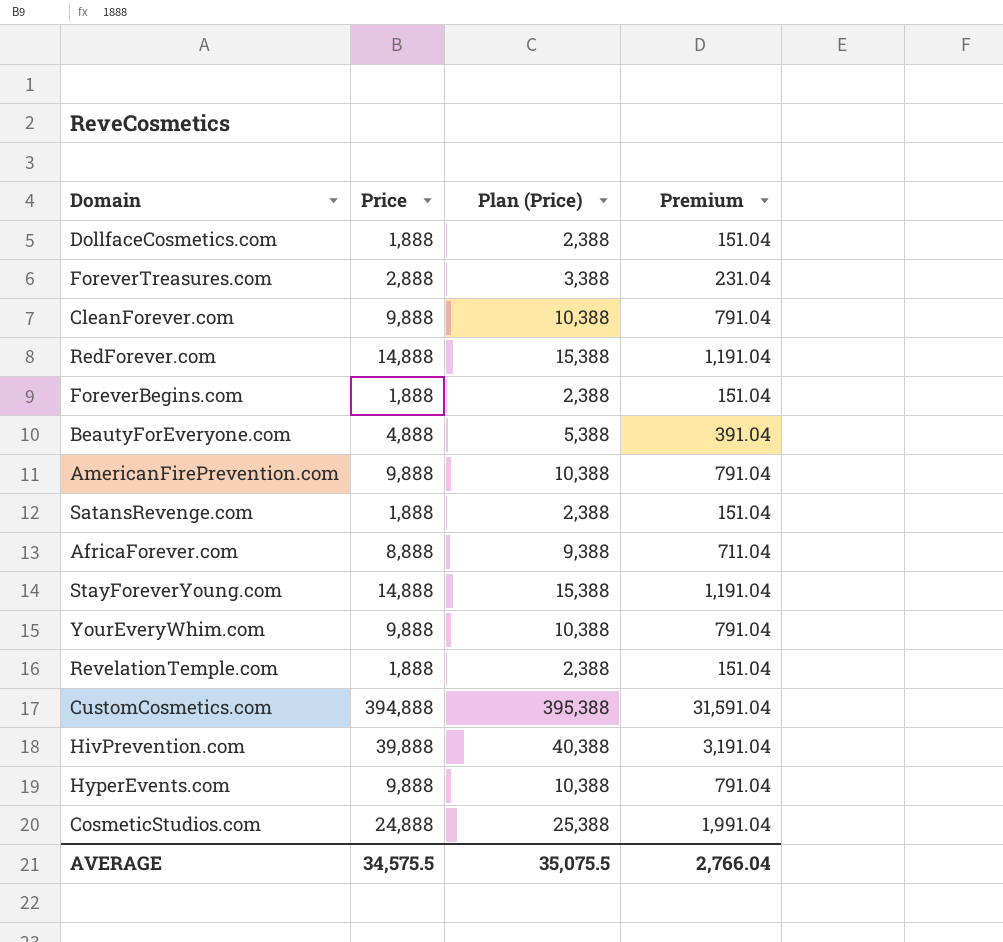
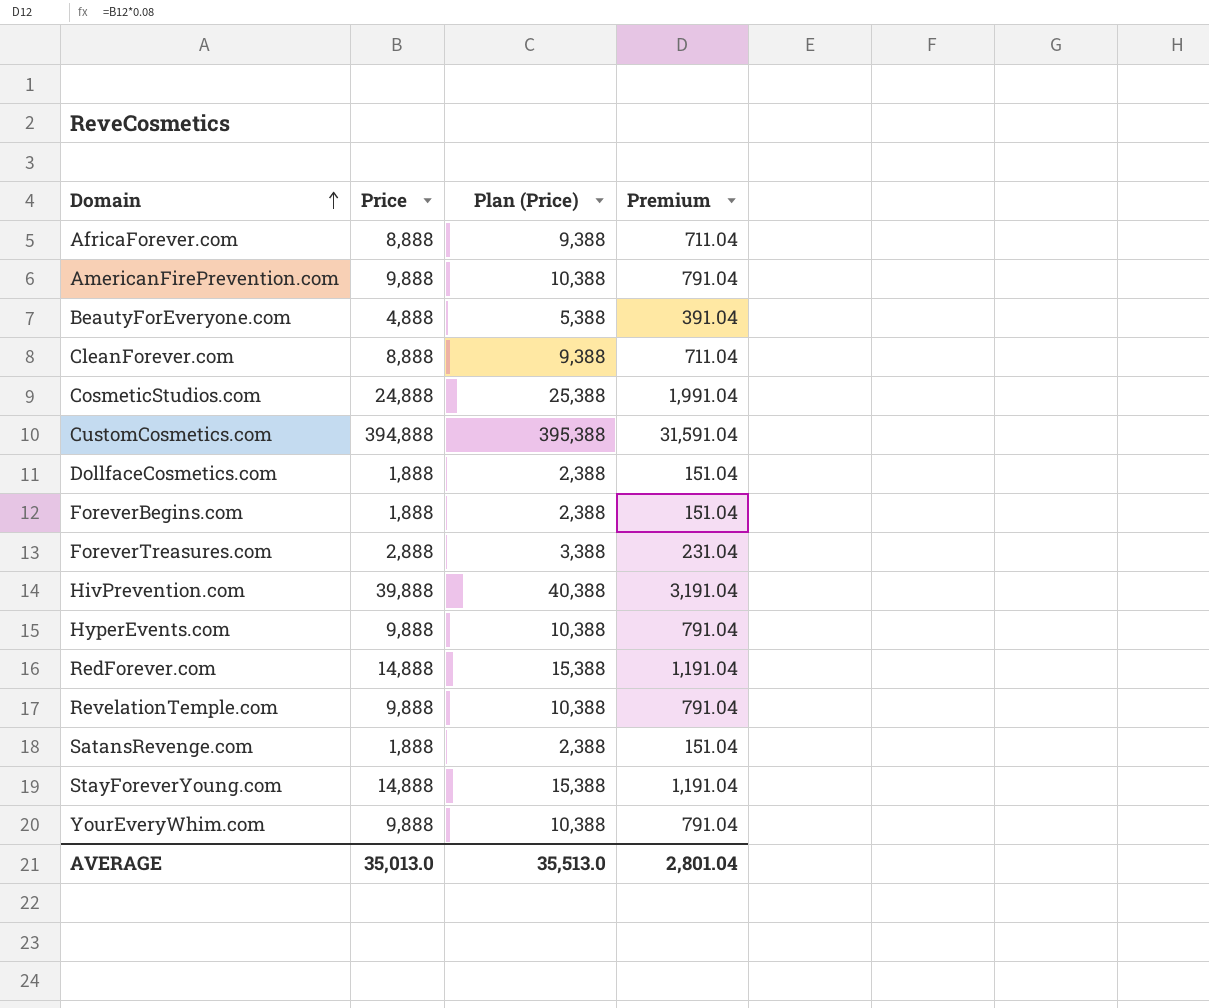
row order: none -> Domain ascending
CleanForever.com | Price: 9,888 -> 8,888
CleanForever.com | Plan (Price): 10,388 -> 9,388
CleanForever.com | Premium: 791.04 -> 711.04
RevelationTemple.com | Price: 1,888 -> 9,888
RevelationTemple.com | Plan (Price): 2,388 -> 10,388
RevelationTemple.com | Premium: 151.04 -> 791.04
AVERAGE | Price: 34,575.5 -> 35,013.0
AVERAGE | Plan (Price): 35,075.5 -> 35,513.0
AVERAGE | Premium: 2,766.04 -> 2,801.04

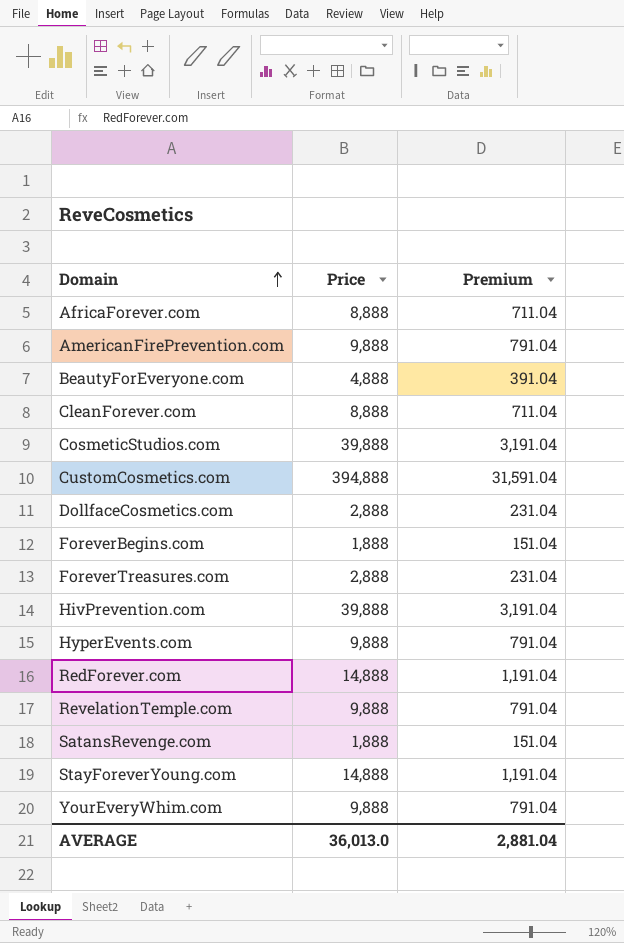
column Plan (Price) | formula: [Price] + 500 -> none
CosmeticStudios.com | Price: 24,888 -> 39,888
CosmeticStudios.com | Premium: 1,991.04 -> 3,191.04
DollfaceCosmetics.com | Price: 1,888 -> 2,888
DollfaceCosmetics.com | Premium: 151.04 -> 231.04
AVERAGE | Price: 35,013.0 -> 36,013.0
AVERAGE | Premium: 2,801.04 -> 2,881.04

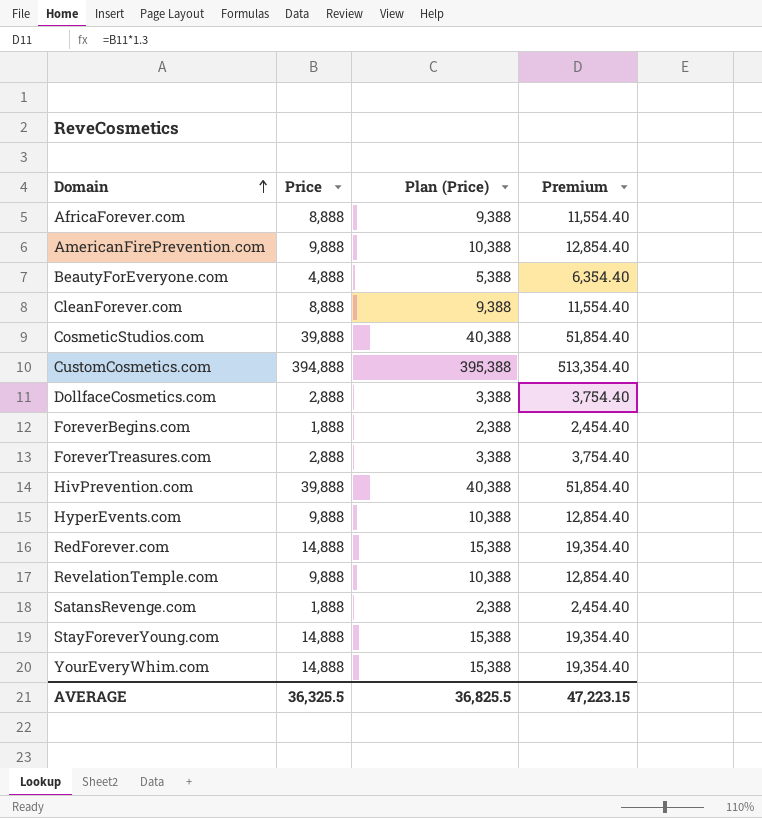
column Plan (Price) | formula: none -> [Price] + 500
column Premium | formula: [Price] * 0.08 -> [Price] * 1.3
YourEveryWhim.com | Price: 9,888 -> 14,888
AVERAGE | Price: 36,013.0 -> 36,325.5
AVERAGE | Premium: 2,881.04 -> 47,223.15

